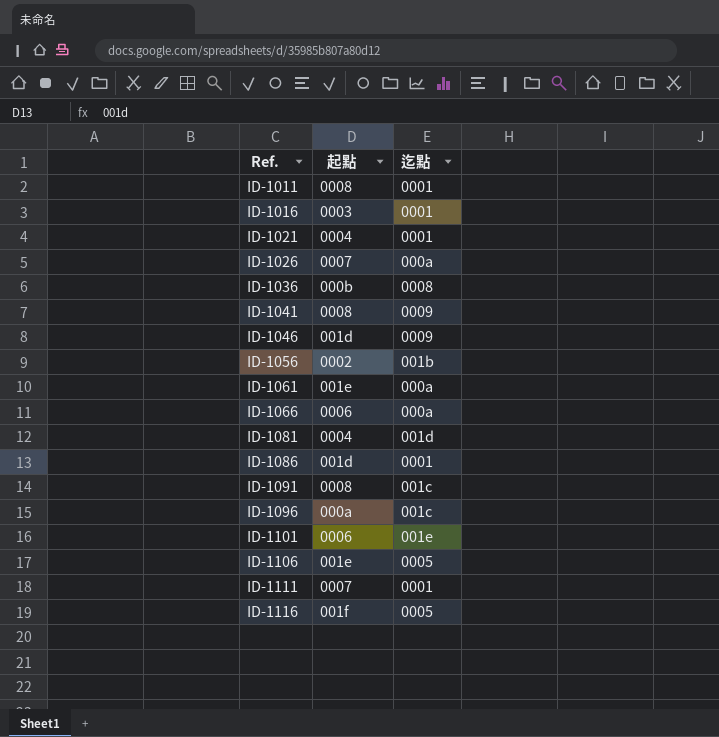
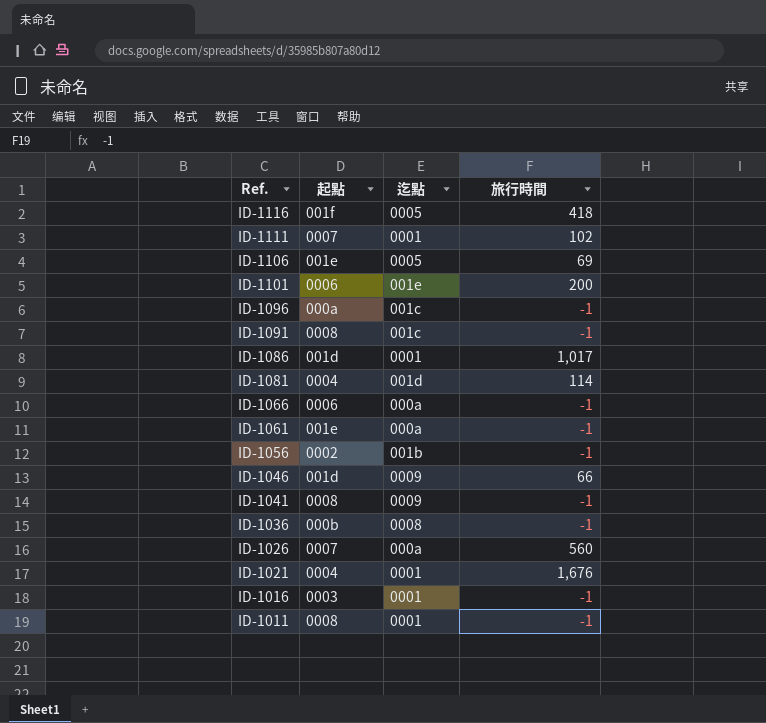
row order: Ref. ascending -> Ref. descending
column 旅行時間 | position: none -> 4

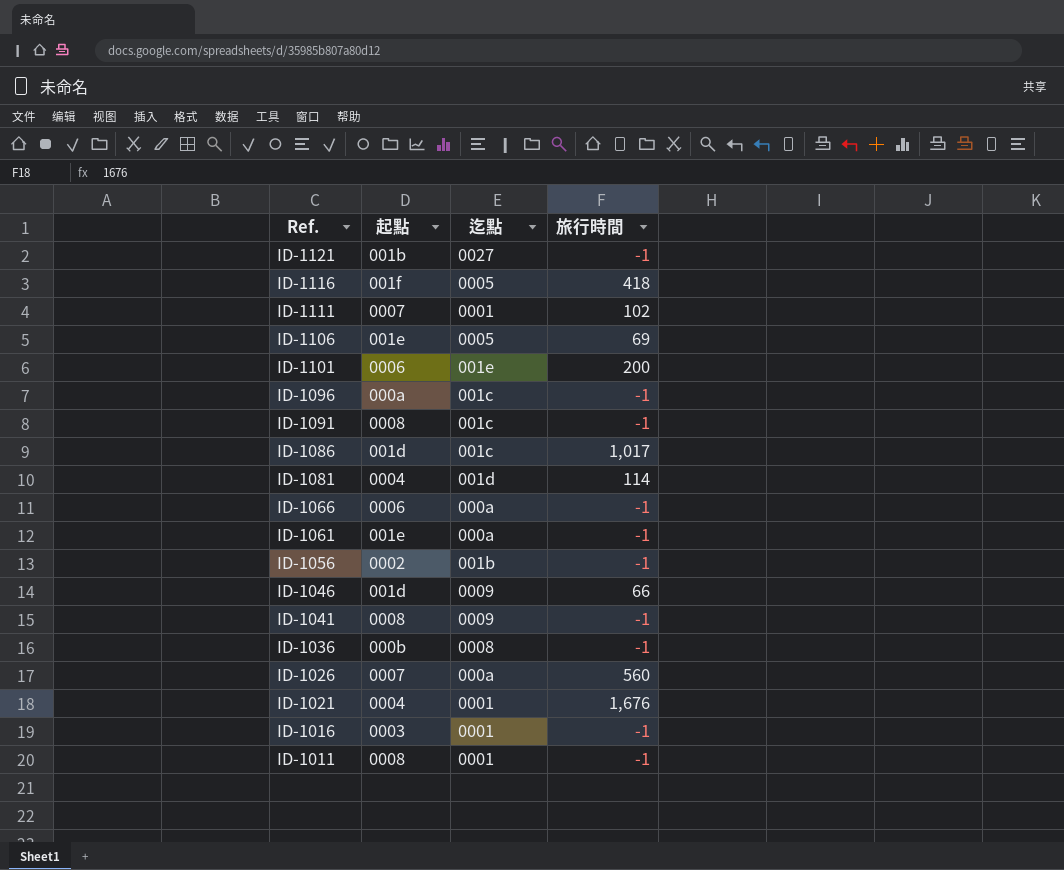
row ID-1121: none -> 001b | 0027 | -1
ID-1086 | 迄點: 0001 -> 001c

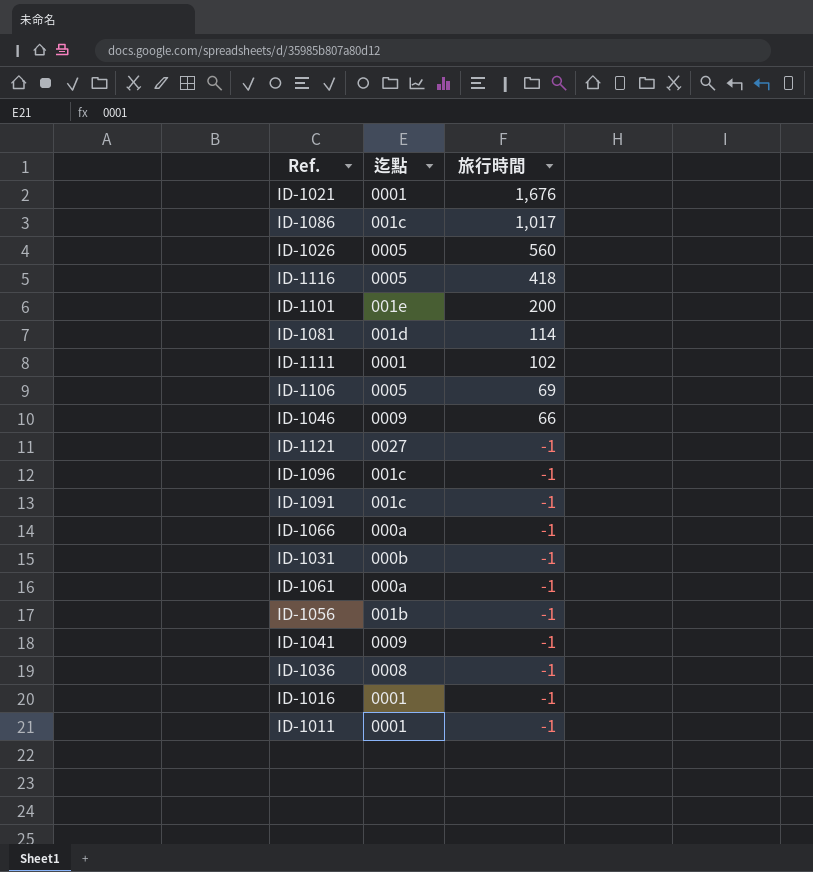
row order: Ref. descending -> 旅行時間 descending
column 起點 | position: 2 -> none
ID-1026 | 迄點: 000a -> 0005
row ID-1031: none -> 000b | -1

